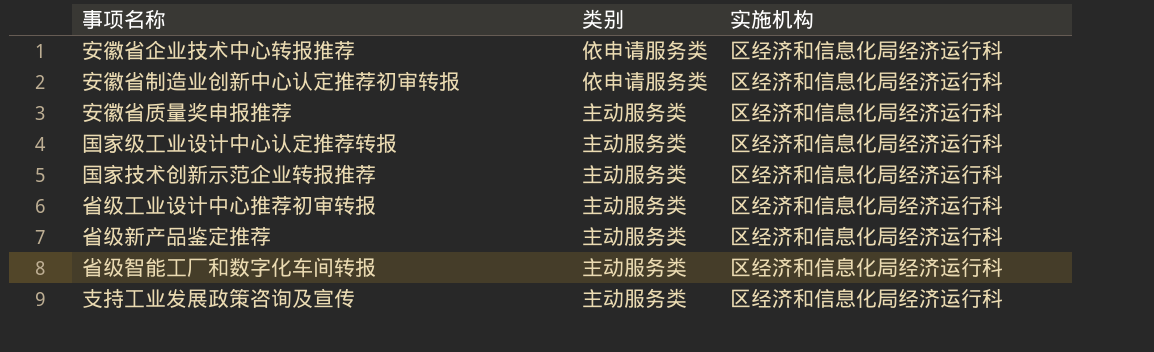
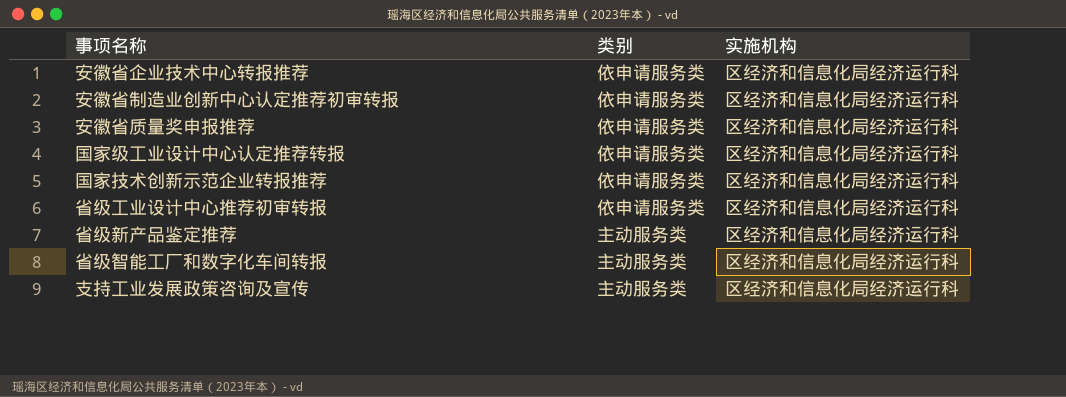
安徽省质量奖申报推荐 | 类别: 主动服务类 -> 依申请服务类
国家级工业设计中心认定推荐转报 | 类别: 主动服务类 -> 依申请服务类
国家技术创新示范企业转报推荐 | 类别: 主动服务类 -> 依申请服务类
省级工业设计中心推荐初审转报 | 类别: 主动服务类 -> 依申请服务类

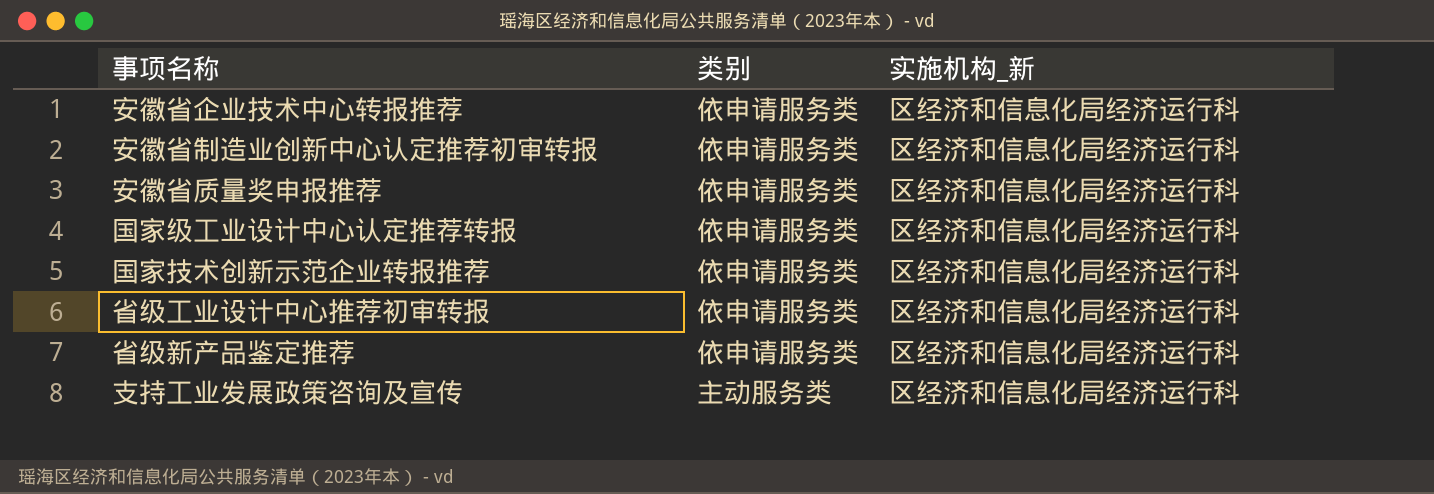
column name: 实施机构 -> 实施机构_新
row 省级智能工厂和数字化车间转报: 主动服务类 | 区经济和信息化局经济运行科 -> none
省级新产品鉴定推荐 | 类别: 主动服务类 -> 依申请服务类

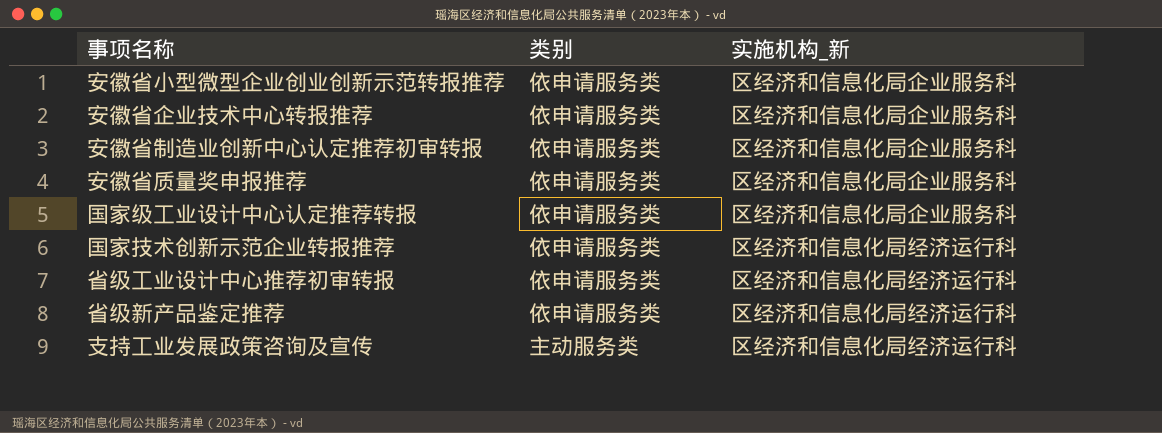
row 安徽省小型微型企业创业创新示范转报推荐: none -> 依申请服务类 | 区经济和信息化局企业服务科
安徽省企业技术中心转报推荐 | 实施机构_新: 区经济和信息化局经济运行科 -> 区经济和信息化局企业服务科
安徽省制造业创新中心认定推荐初审转报 | 实施机构_新: 区经济和信息化局经济运行科 -> 区经济和信息化局企业服务科
安徽省质量奖申报推荐 | 实施机构_新: 区经济和信息化局经济运行科 -> 区经济和信息化局企业服务科
国家级工业设计中心认定推荐转报 | 实施机构_新: 区经济和信息化局经济运行科 -> 区经济和信息化局企业服务科

